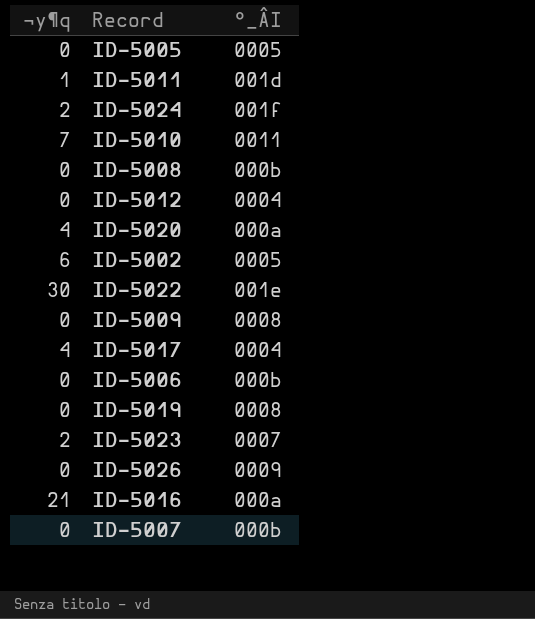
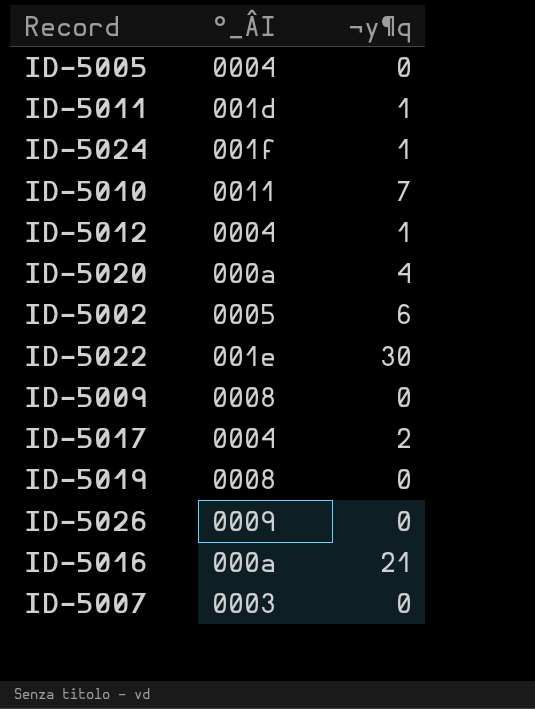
column ¬y¶q | position: 1 -> 3
row ID-5008: 0 | 000b -> none
row ID-5006: 0 | 000b -> none
row ID-5023: 2 | 0007 -> none
ID-5005 | °_ÂI: 0005 -> 0004
ID-5024 | ¬y¶q: 2 -> 1
ID-5012 | ¬y¶q: 0 -> 1
ID-5017 | ¬y¶q: 4 -> 2
ID-5007 | °_ÂI: 000b -> 0003

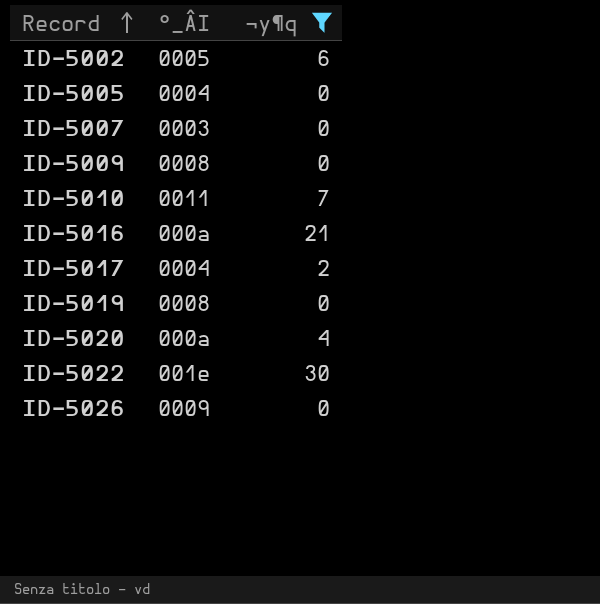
filter: none -> ¬y¶q != 1
row order: none -> Record ascending

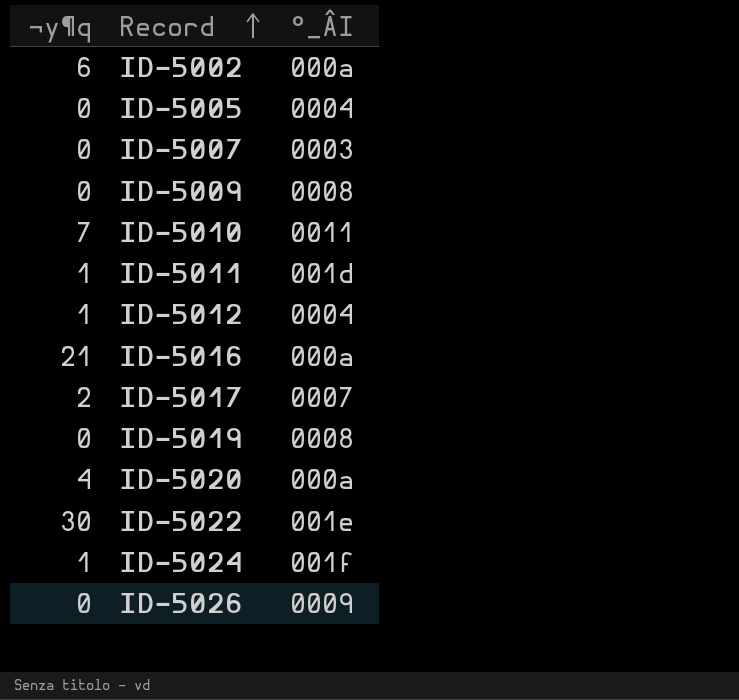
filter: ¬y¶q != 1 -> none
column ¬y¶q | position: 3 -> 1
ID-5002 | °_ÂI: 0005 -> 000a
ID-5017 | °_ÂI: 0004 -> 0007

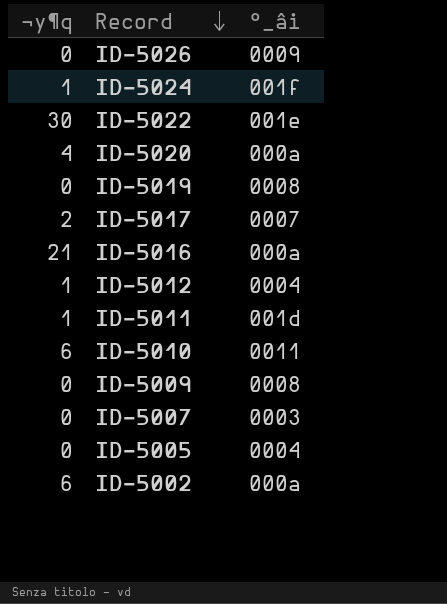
row order: Record ascending -> Record descending
column name: °_ÂI -> °_âi
ID-5010 | ¬y¶q: 7 -> 6

